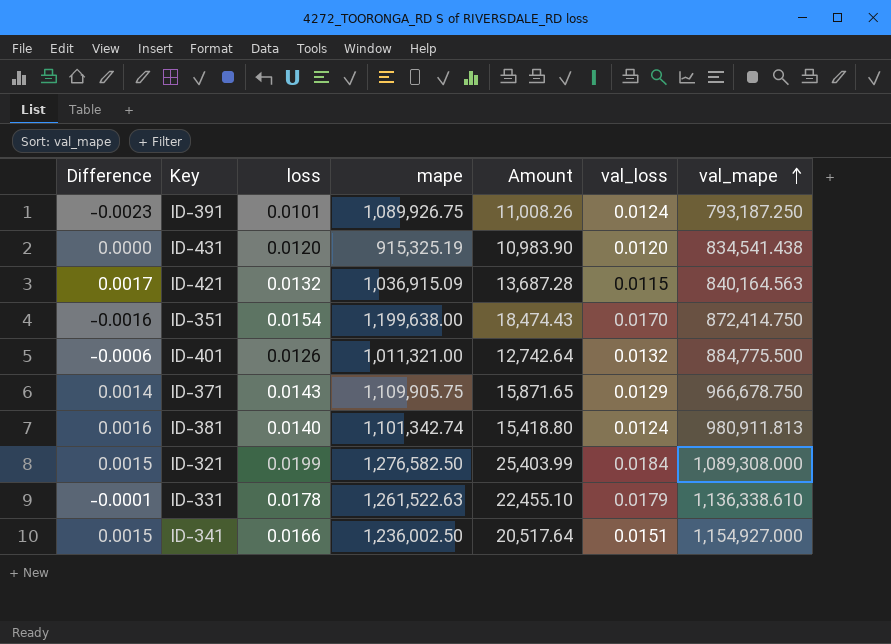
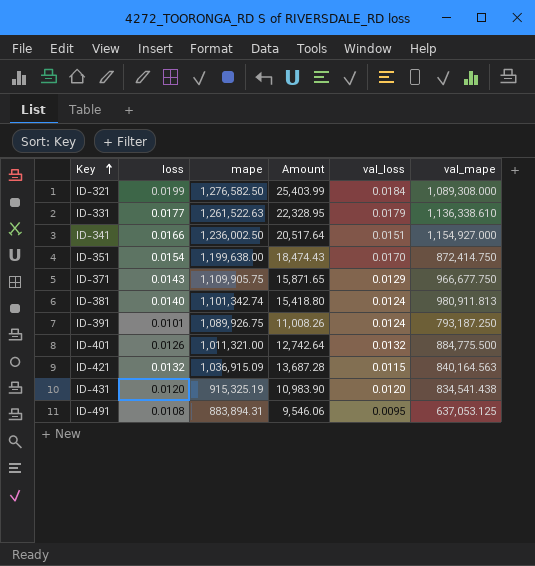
row order: val_mape ascending -> Key ascending
column Difference | formula: [loss] - [val_loss] -> none
ID-331 | loss: 0.0178 -> 0.0177
ID-331 | Amount: 22,455.10 -> 22,328.95
ID-371 | val_mape: 966,678.750 -> 966,677.750
row ID-491: none -> 0.0108 | 883,894.31 | 9,546.06 | 0.0095 | 637,053.125

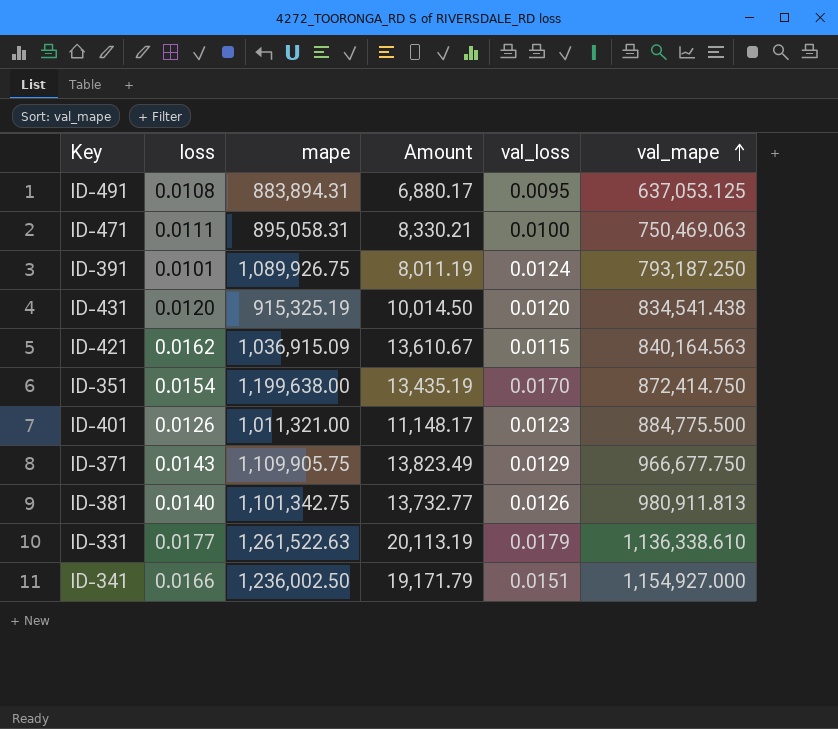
row order: Key ascending -> val_mape ascending
column Amount | formula: [loss] * [mape] -> [loss] * [val_mape]
row ID-321: 0.0199 | 1,276,582.50 | 25,403.99 | 0.0184 | 1,089,308.000 -> none
row ID-471: none -> 0.0111 | 895,058.31 | 8,330.21 | 0.0100 | 750,469.063
ID-421 | loss: 0.0132 -> 0.0162
ID-401 | val_loss: 0.0132 -> 0.0123
ID-381 | mape: 1,101,342.74 -> 1,101,342.75
ID-381 | val_loss: 0.0124 -> 0.0126

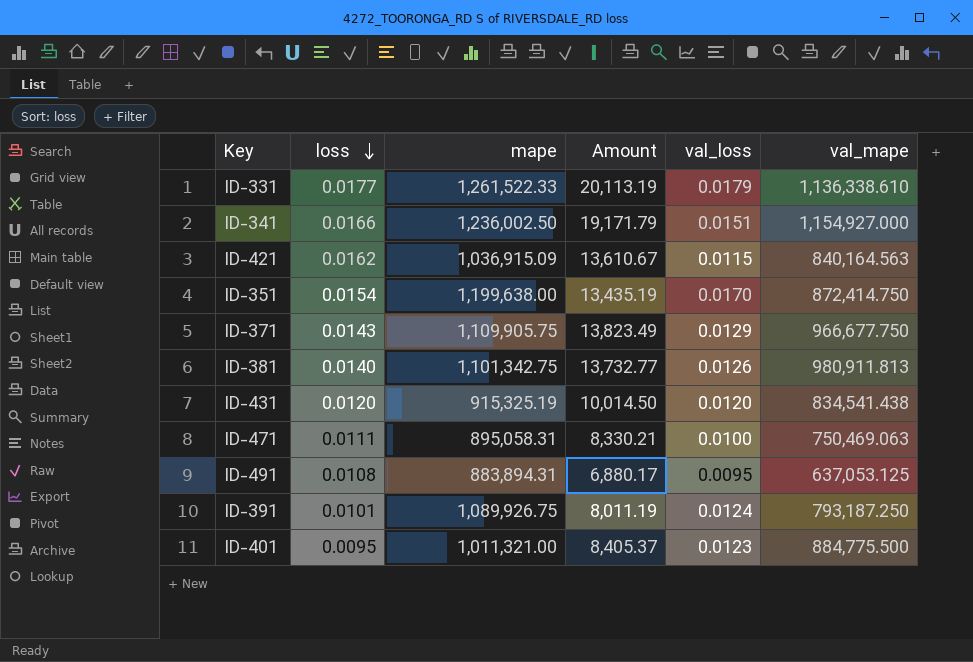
row order: val_mape ascending -> loss descending
ID-331 | mape: 1,261,522.63 -> 1,261,522.33
ID-401 | loss: 0.0126 -> 0.0095
ID-401 | Amount: 11,148.17 -> 8,405.37

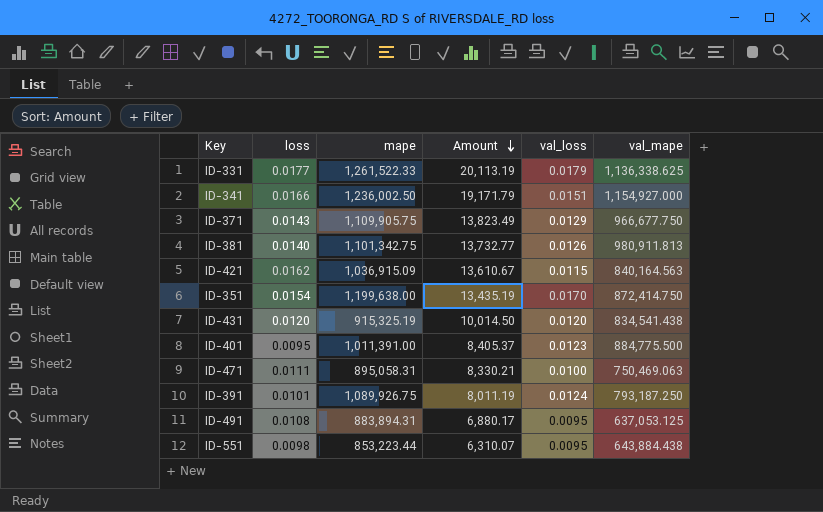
row order: loss descending -> Amount descending
ID-331 | val_mape: 1,136,338.610 -> 1,136,338.625
ID-401 | mape: 1,011,321.00 -> 1,011,391.00
row ID-551: none -> 0.0098 | 853,223.44 | 6,310.07 | 0.0095 | 643,884.438

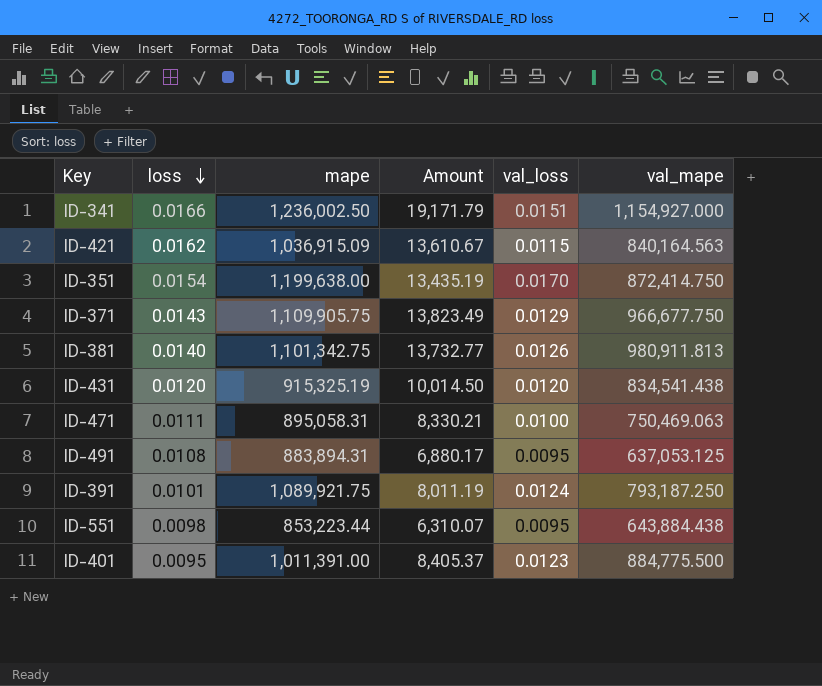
row order: Amount descending -> loss descending
row ID-331: 0.0177 | 1,261,522.33 | 20,113.19 | 0.0179 | 1,136,338.625 -> none
ID-391 | mape: 1,089,926.75 -> 1,089,921.75

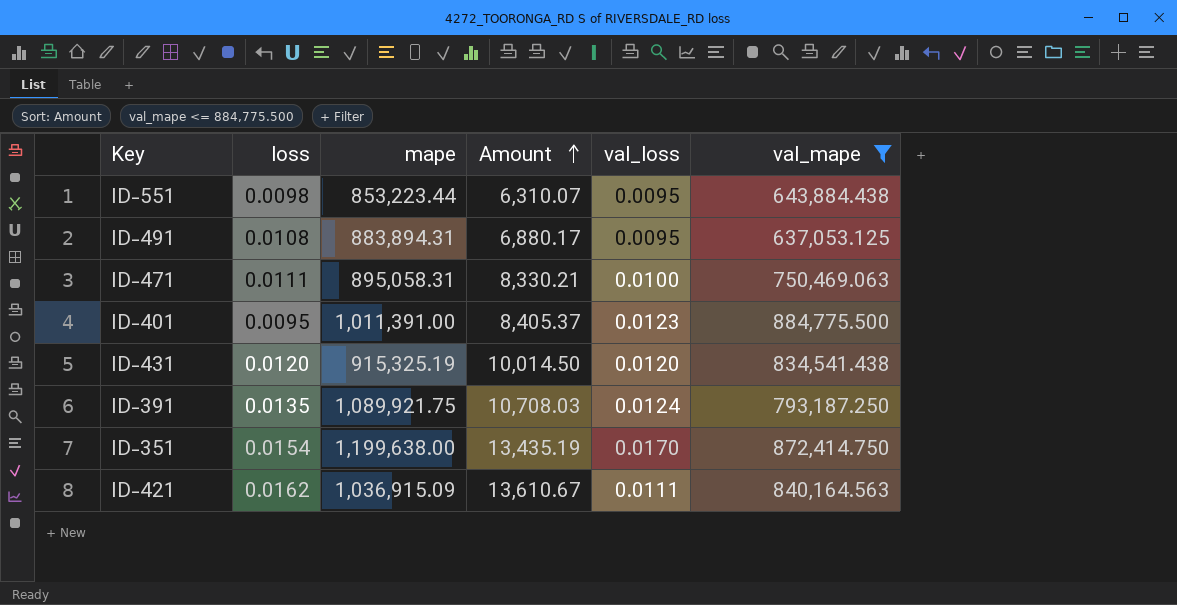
filter: none -> val_mape <= 884,775.500
row order: loss descending -> Amount ascending
ID-391 | loss: 0.0101 -> 0.0135
ID-391 | Amount: 8,011.19 -> 10,708.03
ID-421 | val_loss: 0.0115 -> 0.0111

